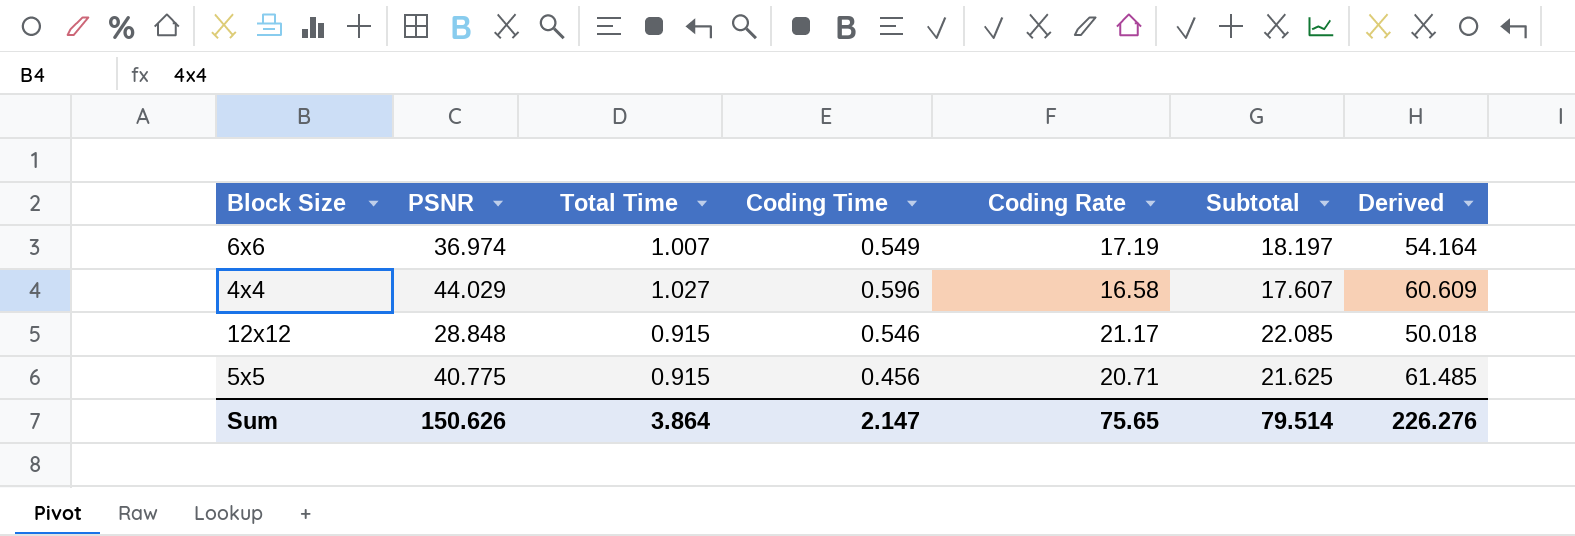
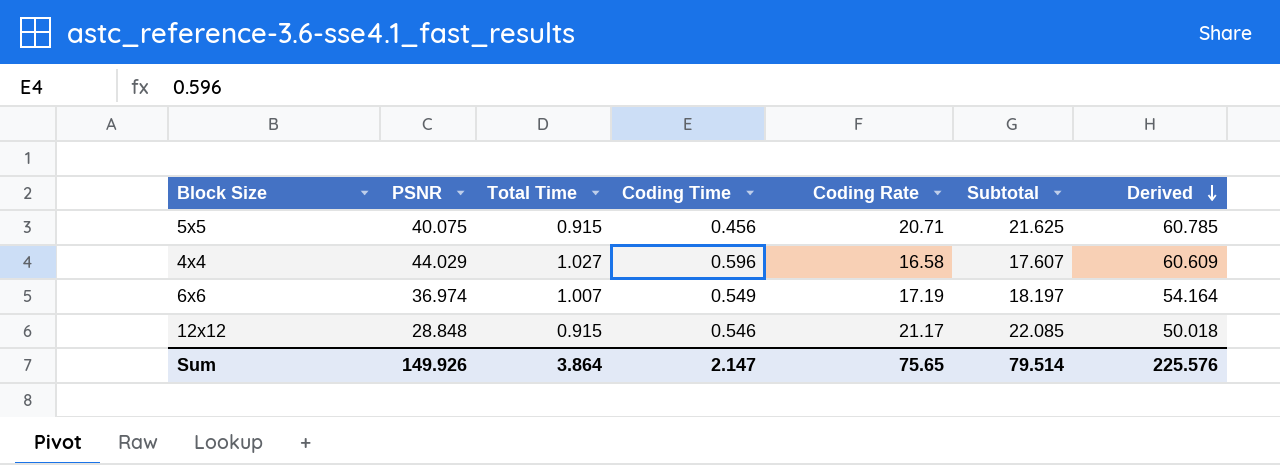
row order: none -> Derived descending
5x5 | PSNR: 40.775 -> 40.075
5x5 | Derived: 61.485 -> 60.785
Sum | PSNR: 150.626 -> 149.926
Sum | Derived: 226.276 -> 225.576

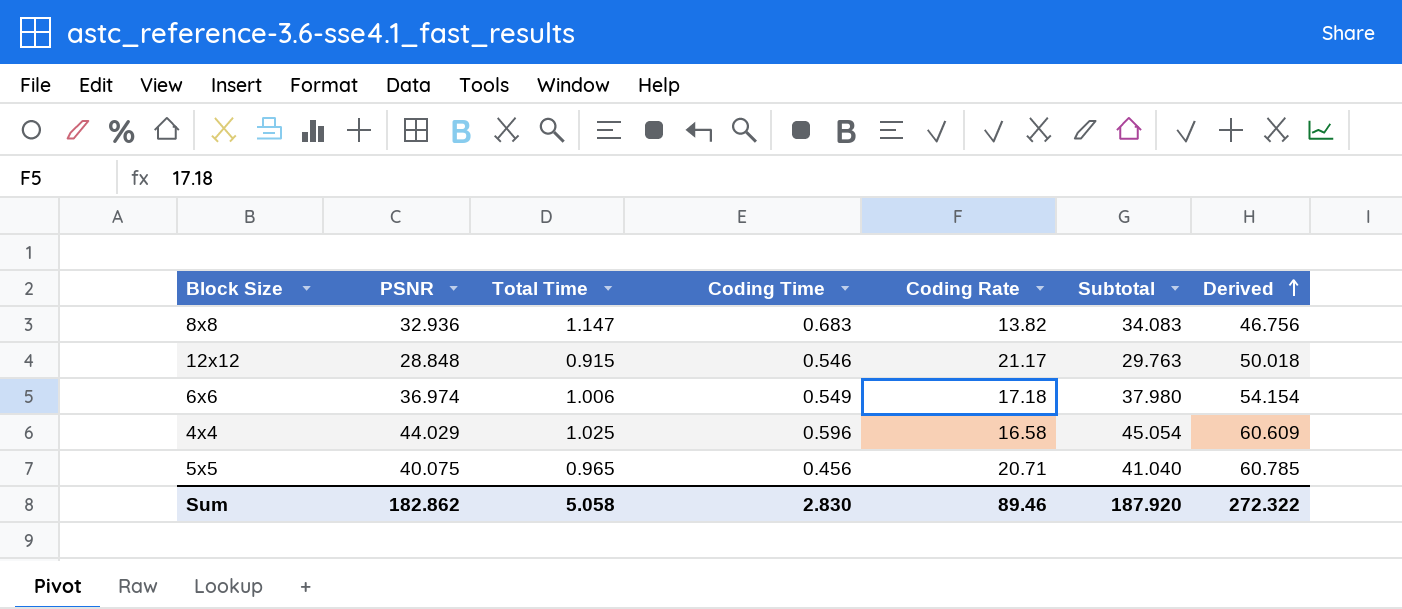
row order: Derived descending -> Derived ascending
column Subtotal | formula: [Total Time] + [Coding Rate] -> [PSNR] + [Total Time]
row 8x8: none -> 32.936 | 1.147 | 0.683 | 13.82 | 34.083 | 46.756
6x6 | Total Time: 1.007 -> 1.006
6x6 | Coding Rate: 17.19 -> 17.18
6x6 | Derived: 54.164 -> 54.154
4x4 | Total Time: 1.027 -> 1.025
5x5 | Total Time: 0.915 -> 0.965
Sum | PSNR: 149.926 -> 182.862
Sum | Total Time: 3.864 -> 5.058
Sum | Coding Time: 2.147 -> 2.830
Sum | Coding Rate: 75.65 -> 89.46
Sum | Subtotal: 79.514 -> 187.920
Sum | Derived: 225.576 -> 272.322

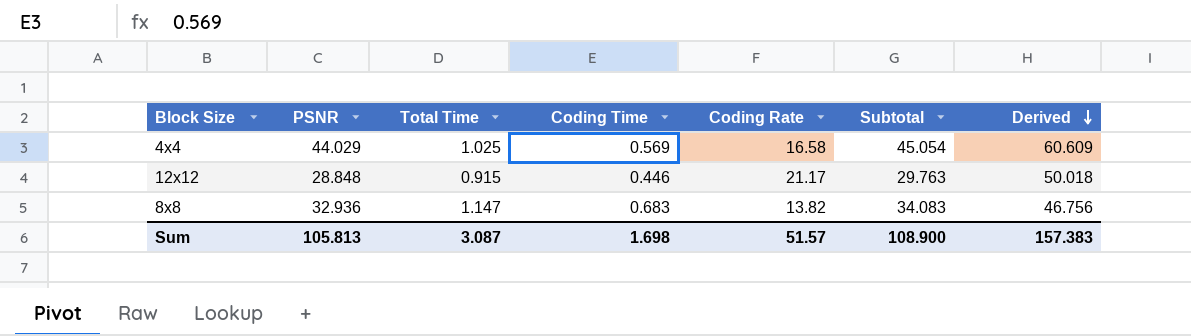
row order: Derived ascending -> Derived descending
row 6x6: 36.974 | 1.006 | 0.549 | 17.18 | 37.980 | 54.154 -> none
row 5x5: 40.075 | 0.965 | 0.456 | 20.71 | 41.040 | 60.785 -> none
4x4 | Coding Time: 0.596 -> 0.569
12x12 | Coding Time: 0.546 -> 0.446
Sum | PSNR: 182.862 -> 105.813
Sum | Total Time: 5.058 -> 3.087
Sum | Coding Time: 2.830 -> 1.698
Sum | Coding Rate: 89.46 -> 51.57
Sum | Subtotal: 187.920 -> 108.900
Sum | Derived: 272.322 -> 157.383

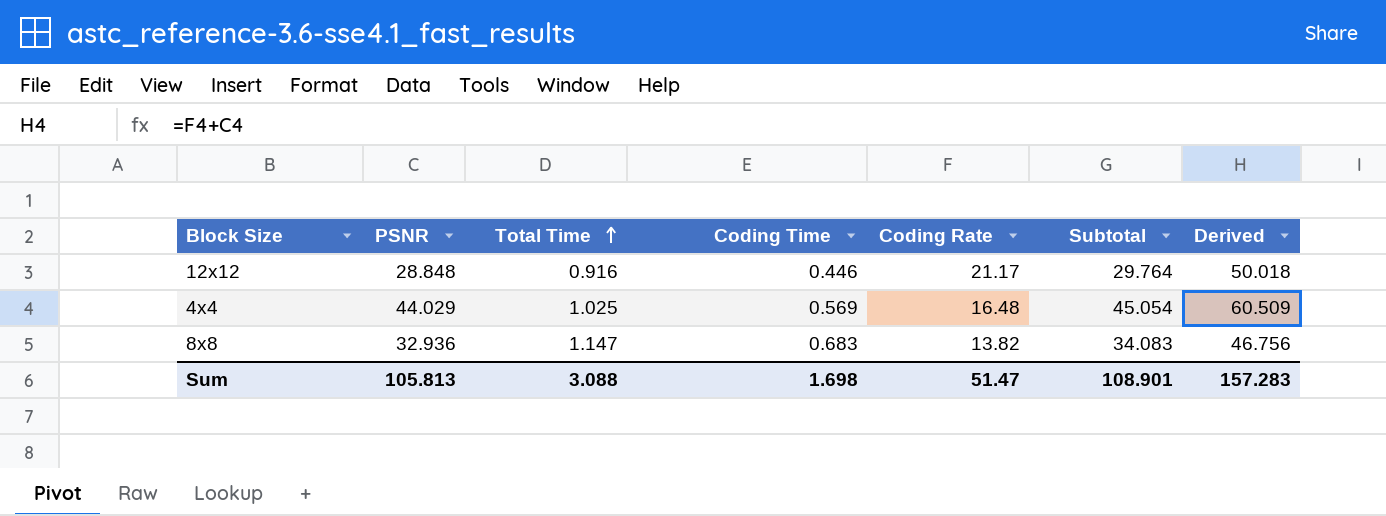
row order: Derived descending -> Total Time ascending
12x12 | Total Time: 0.915 -> 0.916
12x12 | Subtotal: 29.763 -> 29.764
4x4 | Coding Rate: 16.58 -> 16.48
4x4 | Derived: 60.609 -> 60.509
Sum | Total Time: 3.087 -> 3.088
Sum | Coding Rate: 51.57 -> 51.47
Sum | Subtotal: 108.900 -> 108.901
Sum | Derived: 157.383 -> 157.283

